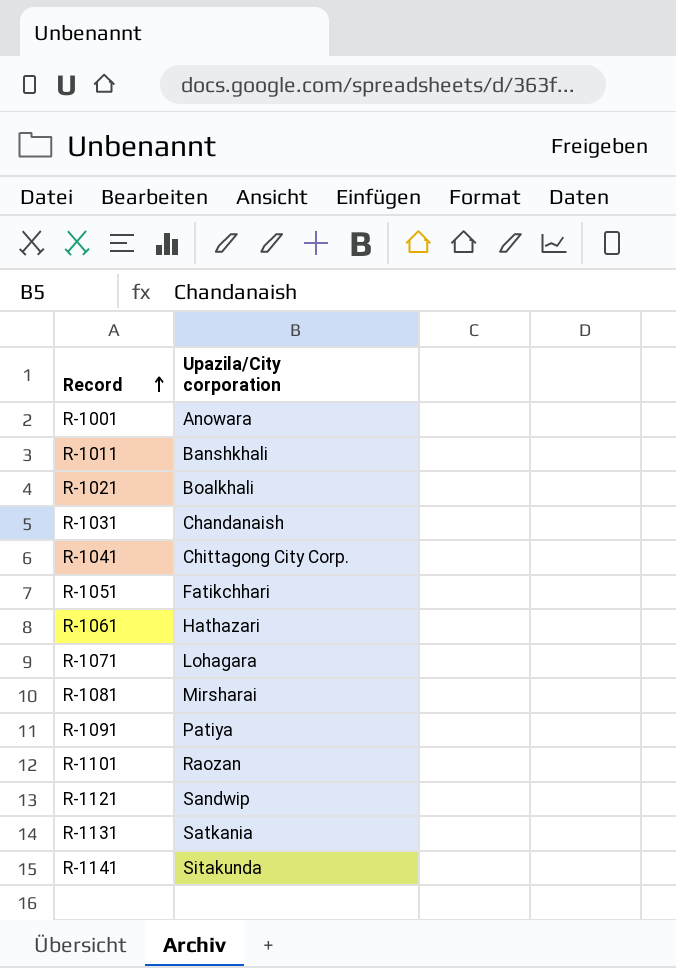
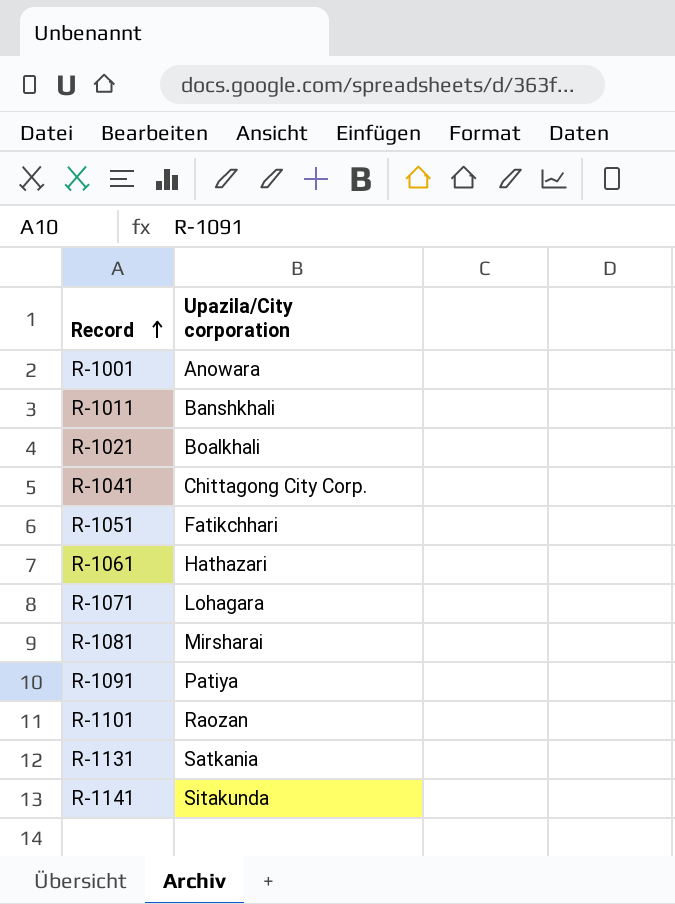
row R-1031: Chandanaish -> none
row R-1121: Sandwip -> none

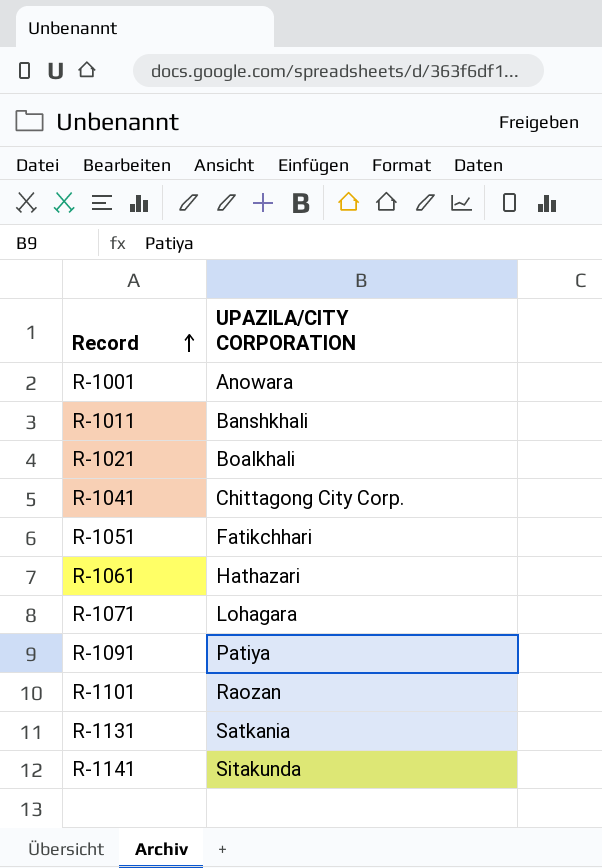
column name: Upazila/City corporation -> UPAZILA/CITY CORPORATION
row R-1081: Mirsharai -> none

